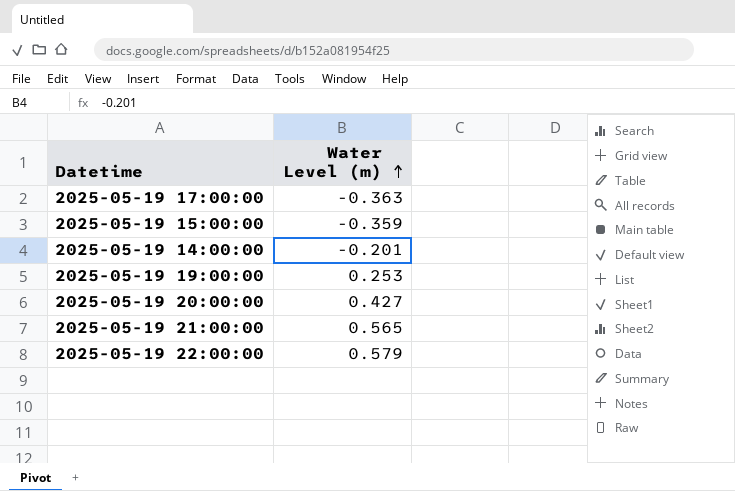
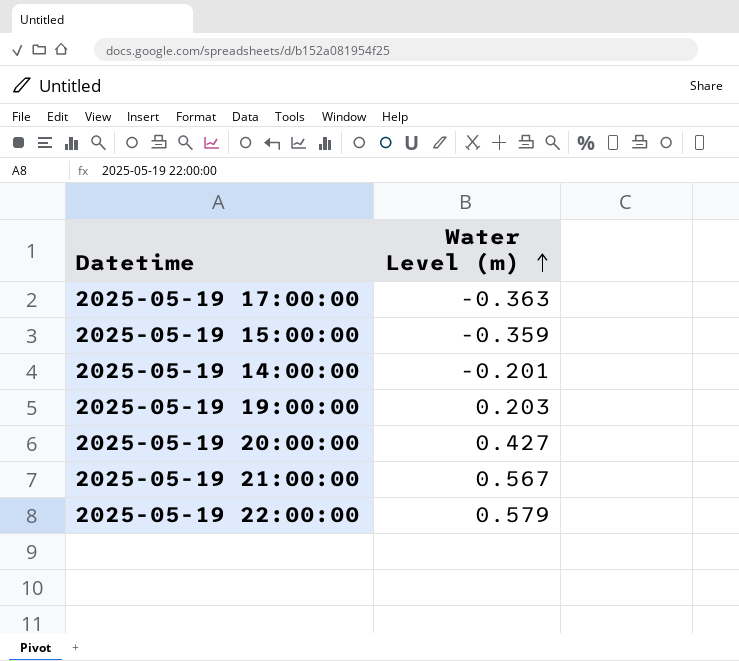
2025-05-19 19:00:00 | Water Level (m): 0.253 -> 0.203
2025-05-19 21:00:00 | Water Level (m): 0.565 -> 0.567

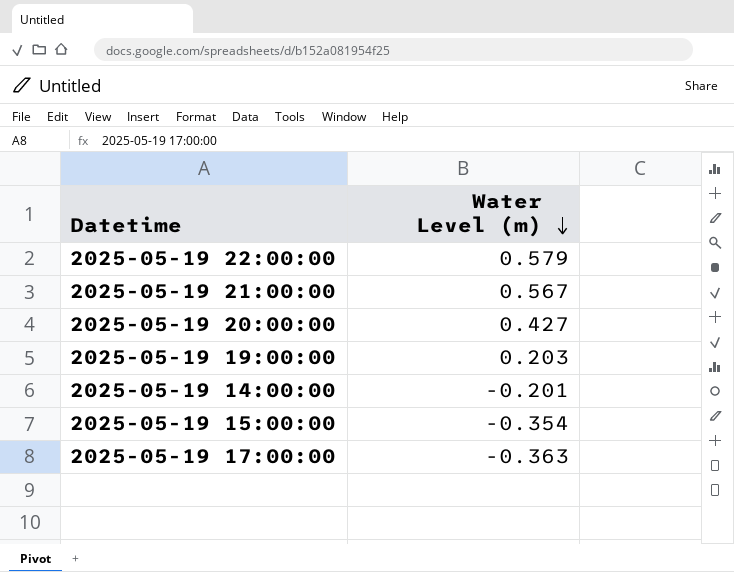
row order: Water Level (m) ascending -> Water Level (m) descending
2025-05-19 15:00:00 | Water Level (m): -0.359 -> -0.354

